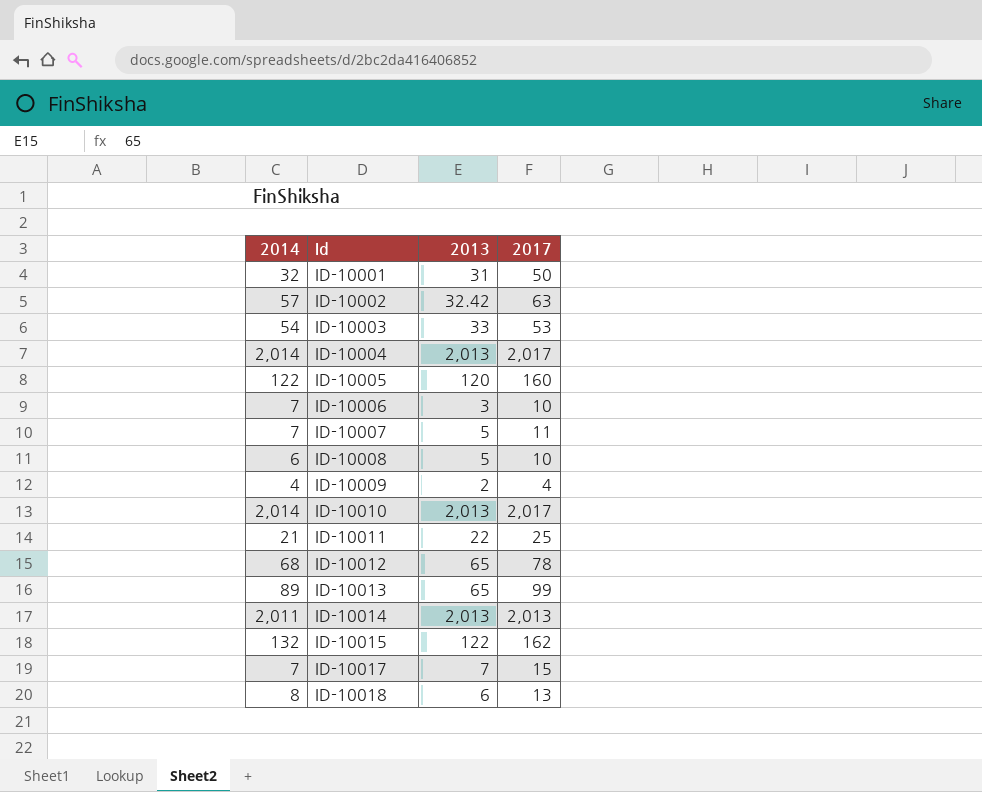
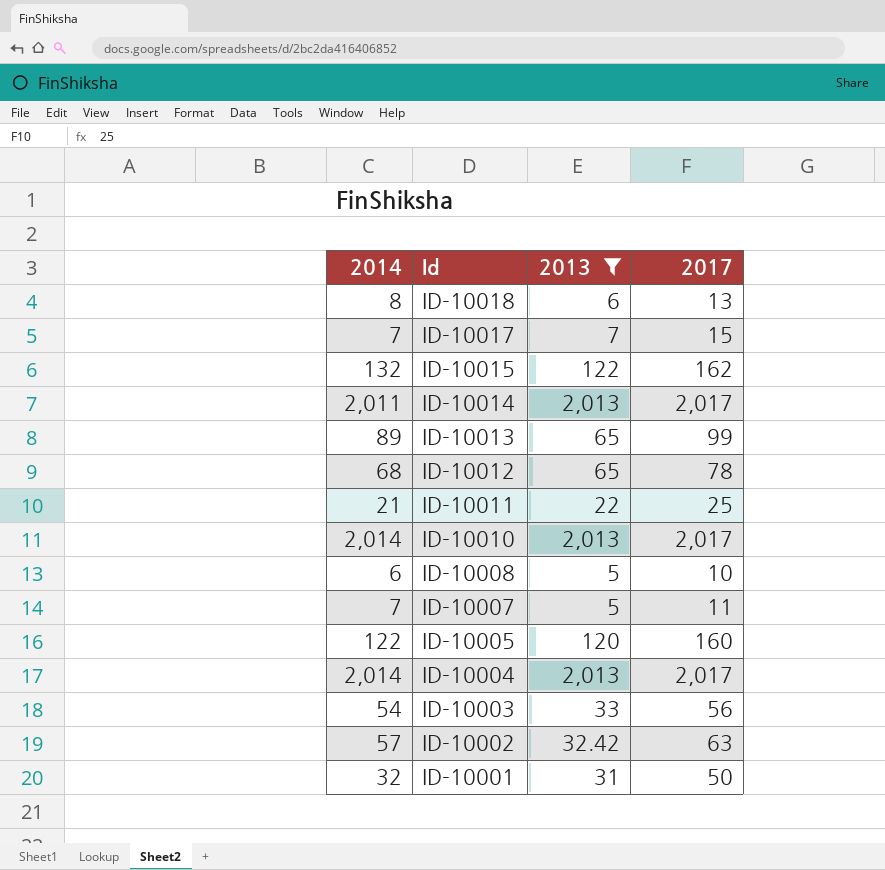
filter: none -> 2013 >= 5
row order: Id ascending -> Id descending
ID-10014 | 2017: 2,013 -> 2,017
ID-10003 | 2017: 53 -> 56

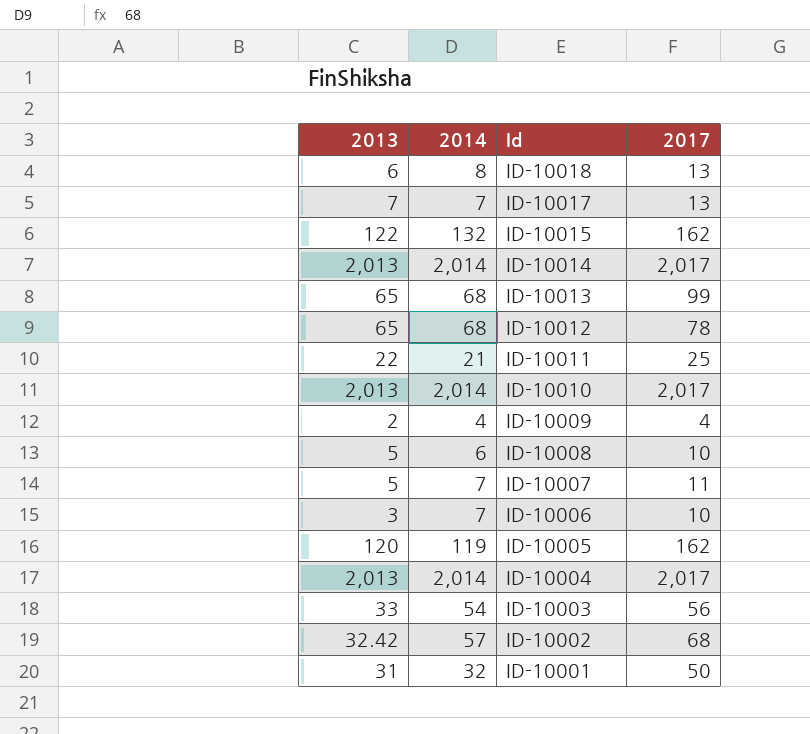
filter: 2013 >= 5 -> none
column 2013 | position: 3 -> 1
ID-10017 | 2017: 15 -> 13
ID-10014 | 2014: 2,011 -> 2,014
ID-10013 | 2014: 89 -> 68
ID-10005 | 2014: 122 -> 119
ID-10005 | 2017: 160 -> 162
ID-10002 | 2017: 63 -> 68

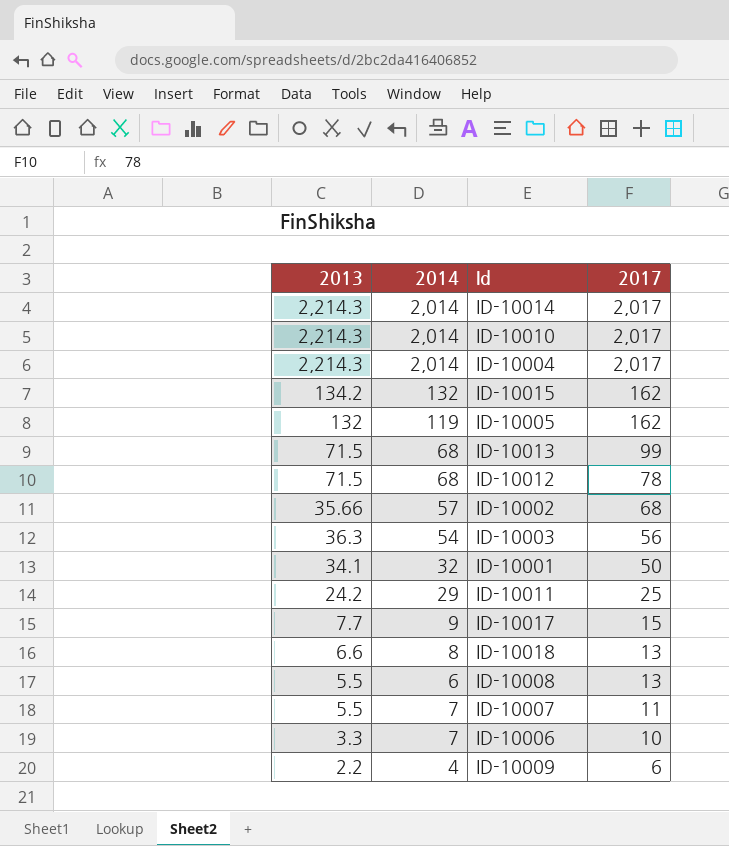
row order: Id descending -> 2017 descending
ID-10014 | 2013: 2,013 -> 2,214.3
ID-10010 | 2013: 2,013 -> 2,214.3
ID-10004 | 2013: 2,013 -> 2,214.3
ID-10015 | 2013: 122 -> 134.2
ID-10005 | 2013: 120 -> 132
ID-10013 | 2013: 65 -> 71.5
ID-10012 | 2013: 65 -> 71.5
ID-10002 | 2013: 32.42 -> 35.66
ID-10003 | 2013: 33 -> 36.3
ID-10001 | 2013: 31 -> 34.1
ID-10011 | 2013: 22 -> 24.2
ID-10011 | 2014: 21 -> 29
ID-10017 | 2013: 7 -> 7.7
ID-10017 | 2014: 7 -> 9
ID-10017 | 2017: 13 -> 15
ID-10018 | 2013: 6 -> 6.6
ID-10008 | 2013: 5 -> 5.5
ID-10008 | 2017: 10 -> 13
ID-10007 | 2013: 5 -> 5.5
ID-10006 | 2013: 3 -> 3.3
ID-10009 | 2013: 2 -> 2.2
ID-10009 | 2017: 4 -> 6

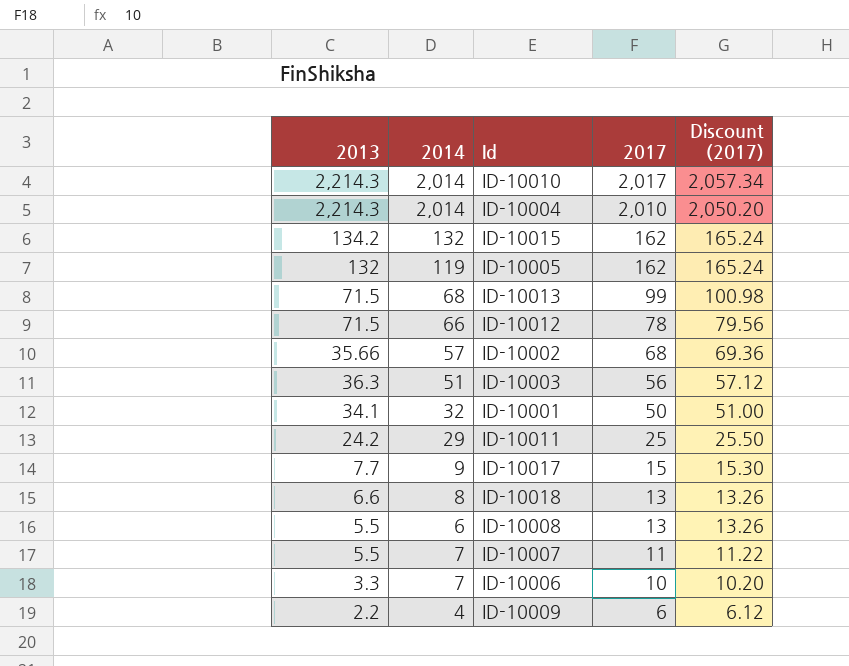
column Discount (2017) | formula: none -> [2017] * 1.02
row ID-10014: 2,214.3 | 2,014 | 2,017 -> none
ID-10004 | 2017: 2,017 -> 2,010
ID-10012 | 2014: 68 -> 66
ID-10003 | 2014: 54 -> 51

